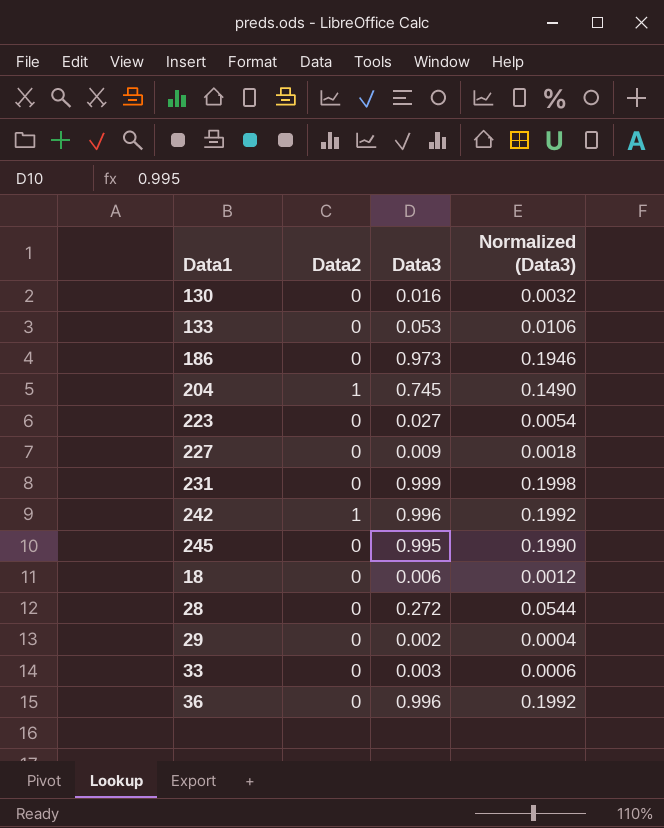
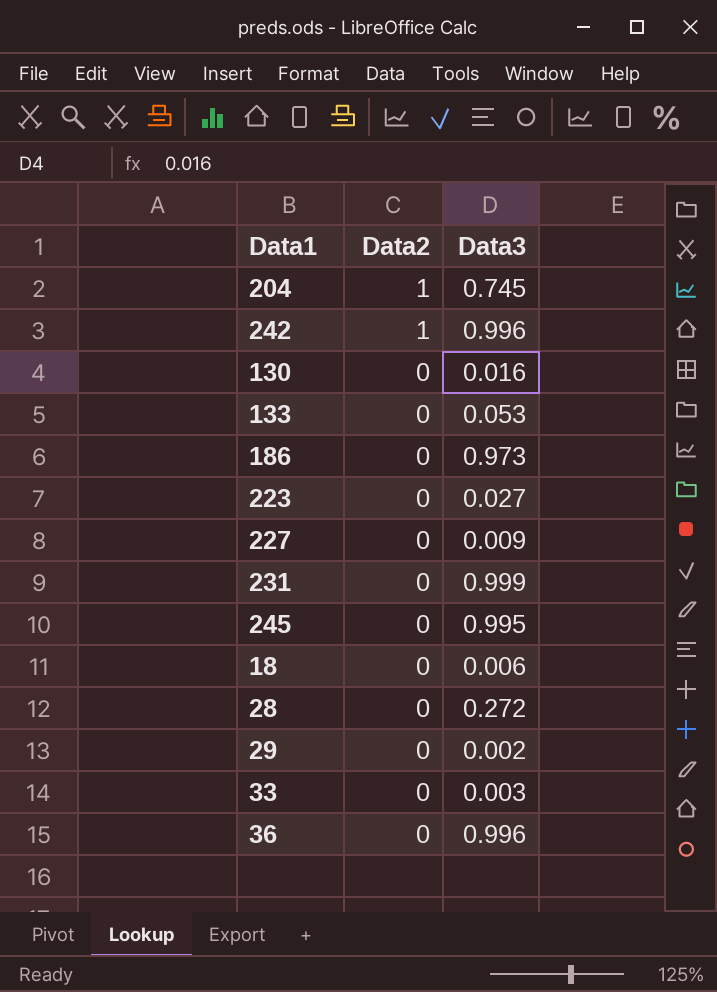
row order: none -> Data2 descending
column Normalized (Data3) | formula: [Data3] * 0.2 -> none

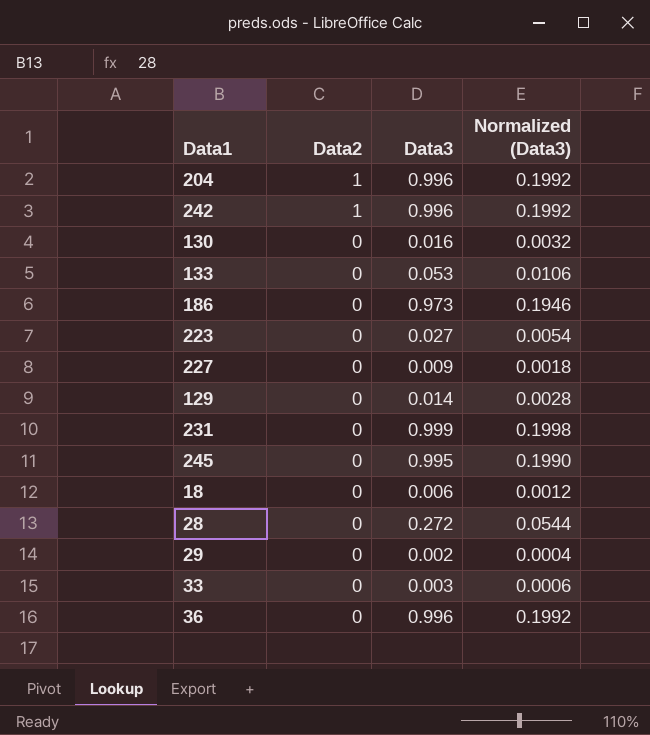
column Normalized (Data3) | formula: none -> [Data3] * 0.2
204 | Data3: 0.745 -> 0.996
row 129: none -> 0 | 0.014 | 0.0028

